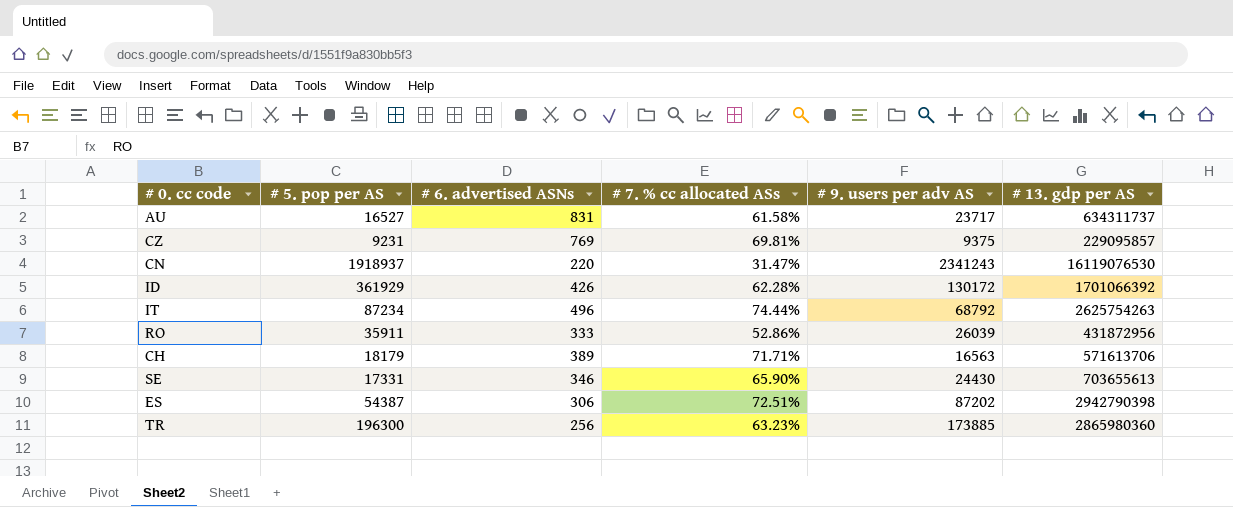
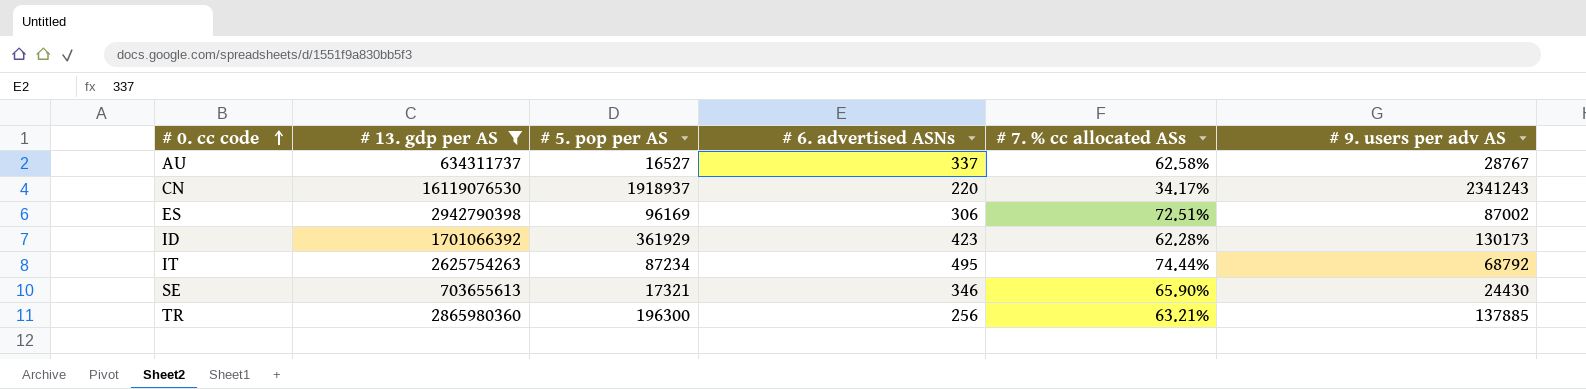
filter: none -> # 13. gdp per AS >= 634311737
row order: none -> # 0. cc code ascending
column # 13. gdp per AS | position: 6 -> 2
AU | # 6. advertised ASNs: 831 -> 337
AU | # 7. % cc allocated ASs: 61.58% -> 62.58%
AU | # 9. users per adv AS: 23717 -> 28767
CN | # 7. % cc allocated ASs: 31.47% -> 34.17%
ES | # 5. pop per AS: 54387 -> 96169
ES | # 9. users per adv AS: 87202 -> 87002
ID | # 6. advertised ASNs: 426 -> 423
ID | # 9. users per adv AS: 130172 -> 130173
IT | # 6. advertised ASNs: 496 -> 495
SE | # 5. pop per AS: 17331 -> 17321
TR | # 7. % cc allocated ASs: 63.23% -> 63.21%
TR | # 9. users per adv AS: 173885 -> 137885

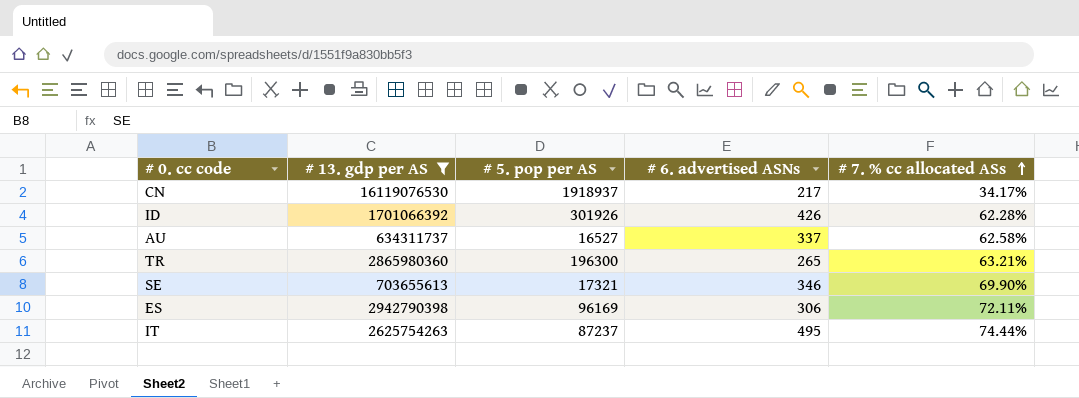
row order: # 0. cc code ascending -> # 7. % cc allocated ASs ascending
column # 9. users per adv AS | position: 6 -> none
CN | # 6. advertised ASNs: 220 -> 217
ID | # 5. pop per AS: 361929 -> 301926
ID | # 6. advertised ASNs: 423 -> 426
TR | # 6. advertised ASNs: 256 -> 265
SE | # 7. % cc allocated ASs: 65.90% -> 69.90%
ES | # 7. % cc allocated ASs: 72.51% -> 72.11%
IT | # 5. pop per AS: 87234 -> 87237

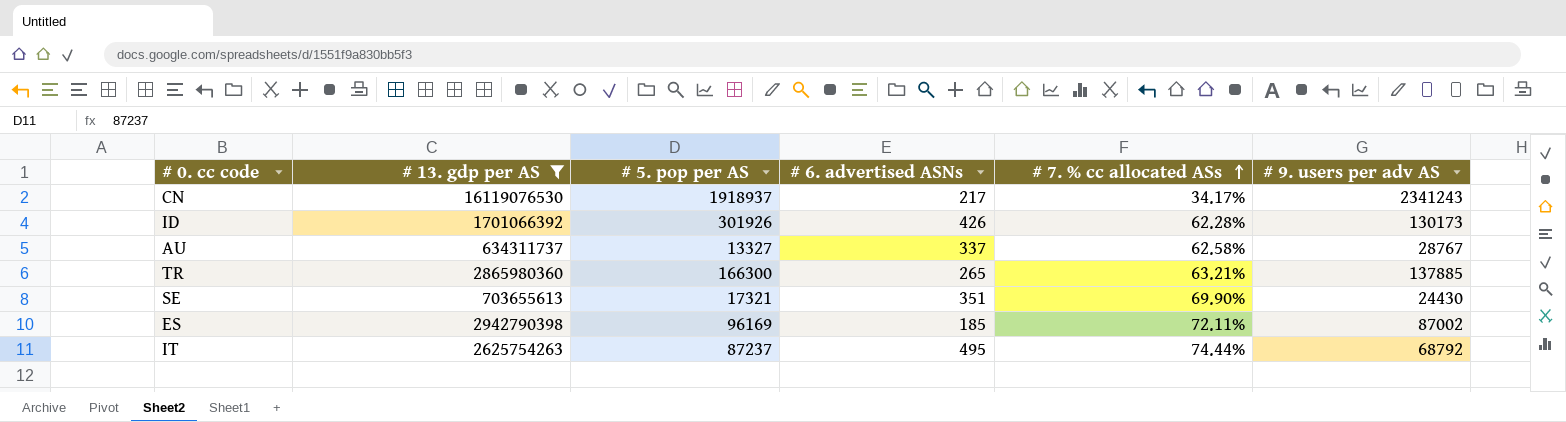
column # 9. users per adv AS | position: none -> 6
AU | # 5. pop per AS: 16527 -> 13327
TR | # 5. pop per AS: 196300 -> 166300
SE | # 6. advertised ASNs: 346 -> 351
ES | # 6. advertised ASNs: 306 -> 185

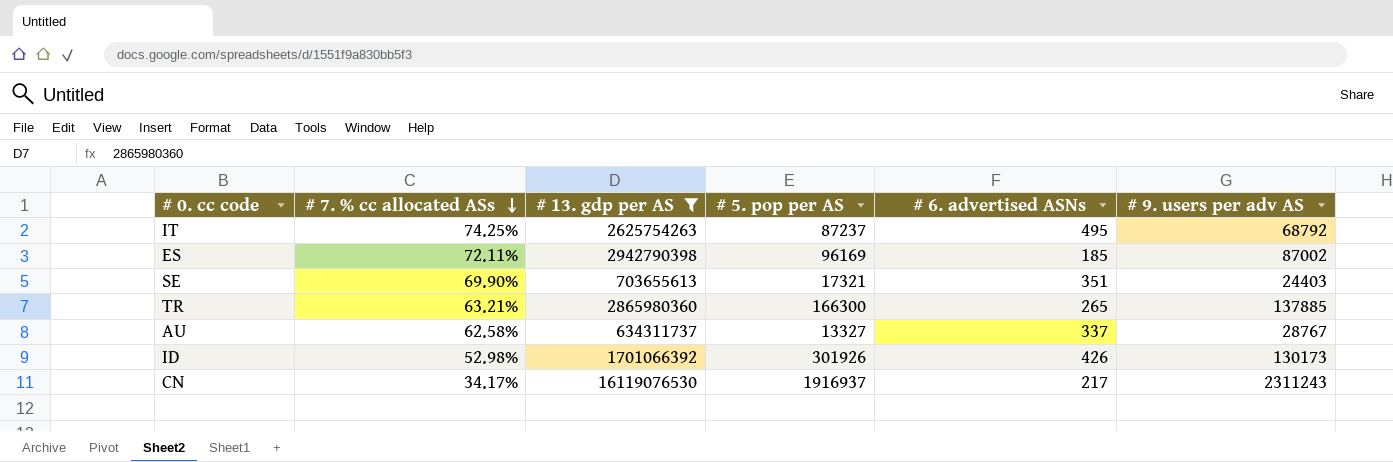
row order: # 7. % cc allocated ASs ascending -> # 7. % cc allocated ASs descending
column # 7. % cc allocated ASs | position: 5 -> 2
IT | # 7. % cc allocated ASs: 74.44% -> 74.25%
SE | # 9. users per adv AS: 24430 -> 24403
ID | # 7. % cc allocated ASs: 62.28% -> 52.98%
CN | # 5. pop per AS: 1918937 -> 1916937
CN | # 9. users per adv AS: 2341243 -> 2311243

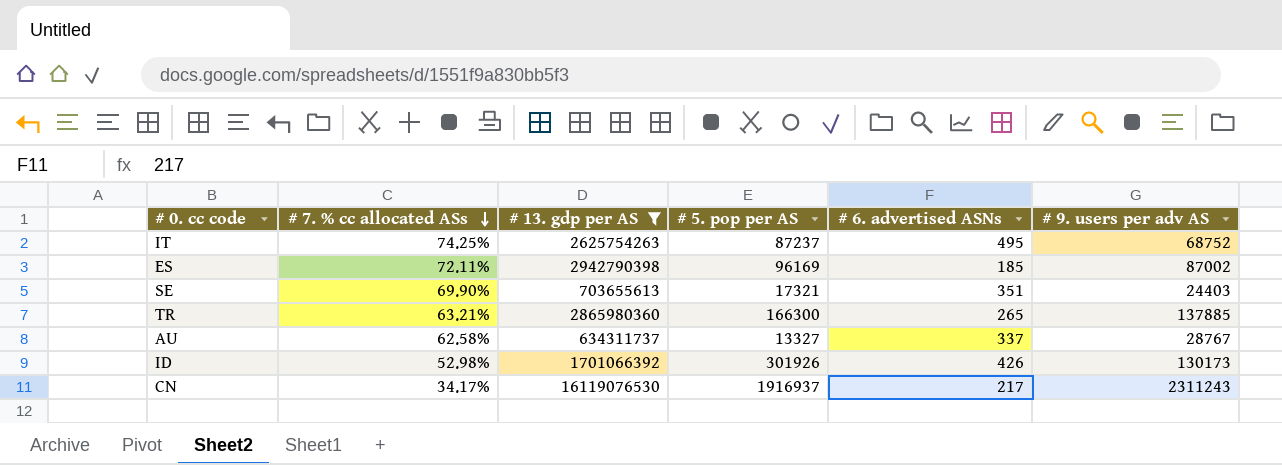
IT | # 9. users per adv AS: 68792 -> 68752

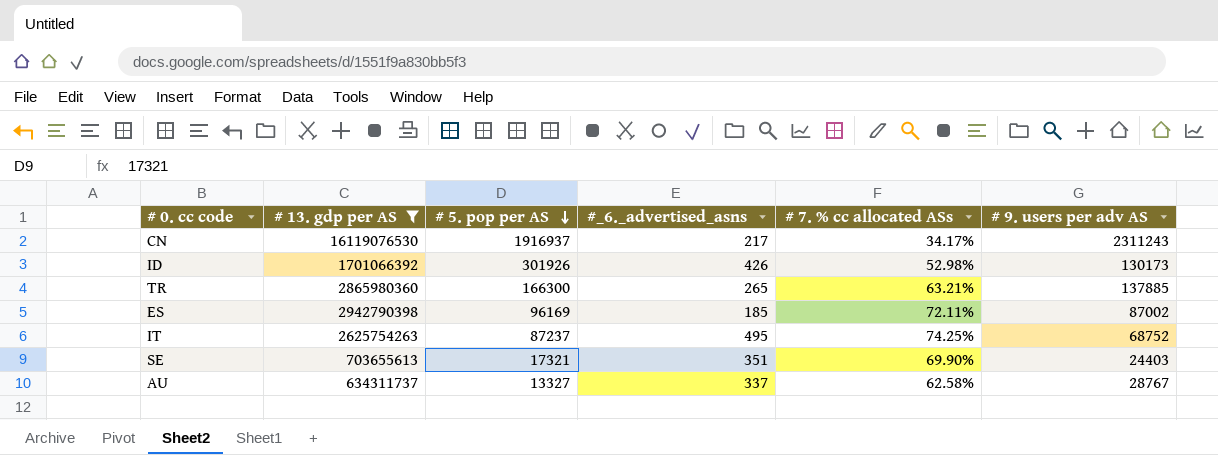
row order: # 7. % cc allocated ASs descending -> # 5. pop per AS descending
column name: # 6. advertised ASNs -> #_6._advertised_asns
column # 7. % cc allocated ASs | position: 2 -> 5

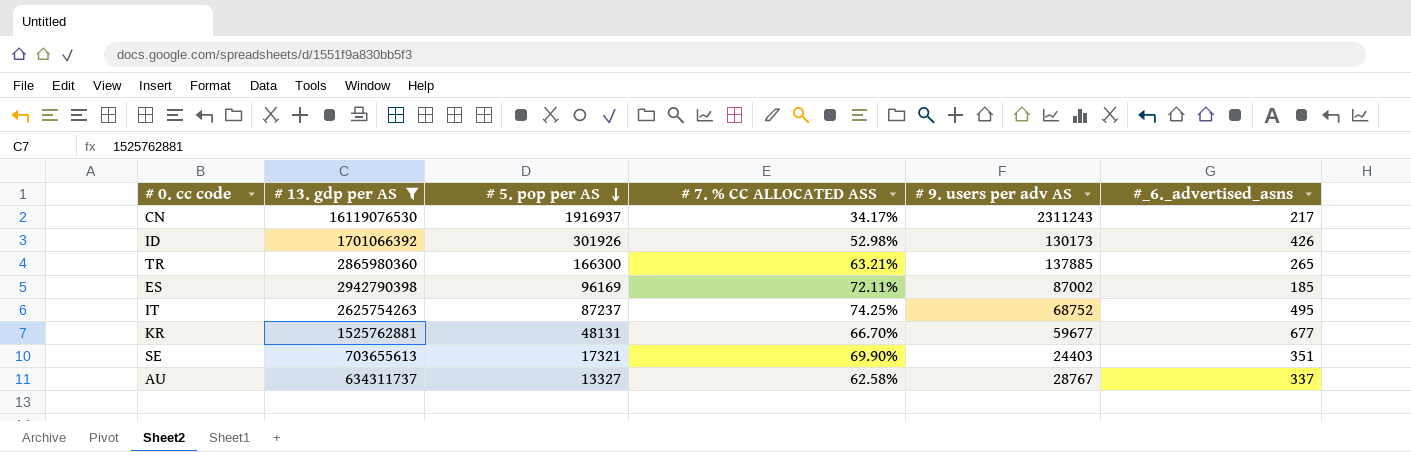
column name: # 7. % cc allocated ASs -> # 7. % CC ALLOCATED ASS
column #_6._advertised_asns | position: 4 -> 6
row KR: none -> 1525762881 | 48131 | 66.70% | 59677 | 677

